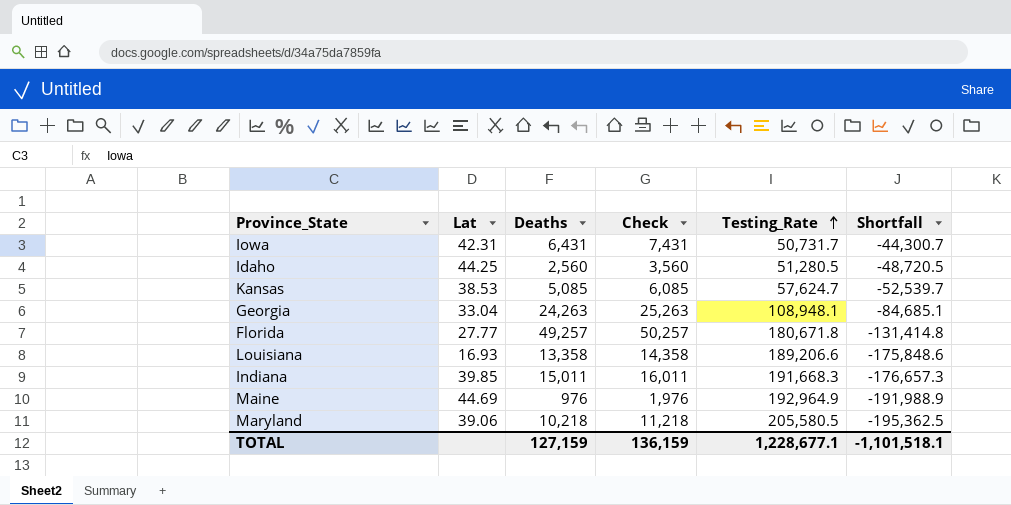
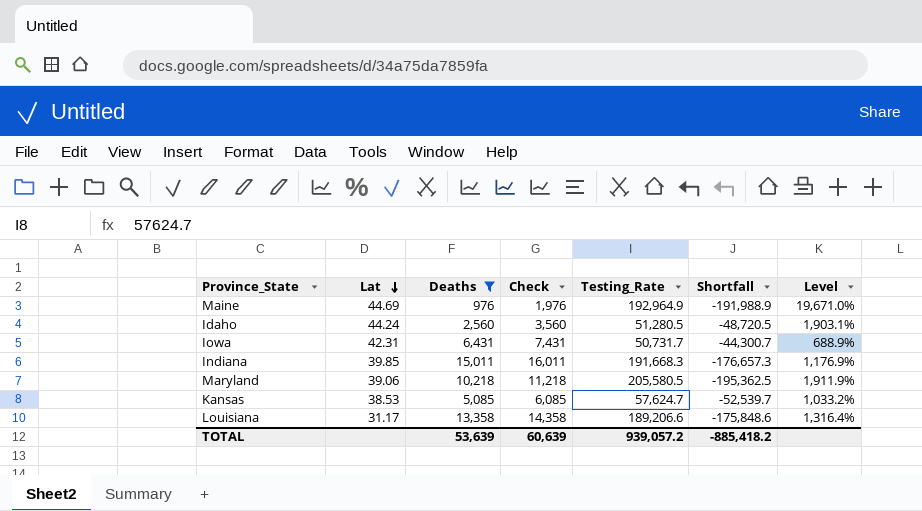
filter: none -> Deaths <= 15,011
row order: Testing_Rate ascending -> Lat descending
column Level | formula: none -> ([Testing_Rate] - [Deaths]) / [Deaths]
Idaho | Lat: 44.25 -> 44.24
Louisiana | Lat: 16.93 -> 31.17
TOTAL | Deaths: 127,159 -> 53,639
TOTAL | Check: 136,159 -> 60,639
TOTAL | Testing_Rate: 1,228,677.1 -> 939,057.2
TOTAL | Shortfall: -1,101,518.1 -> -885,418.2

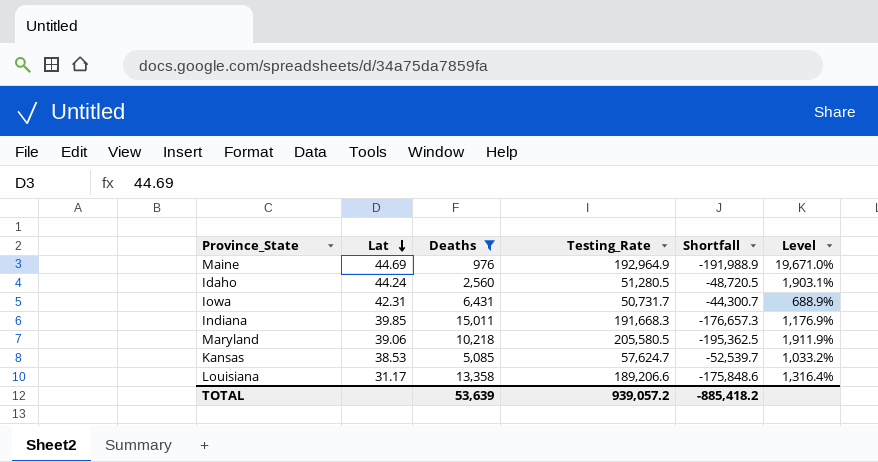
column Check | formula: [Deaths] + 1000 -> none

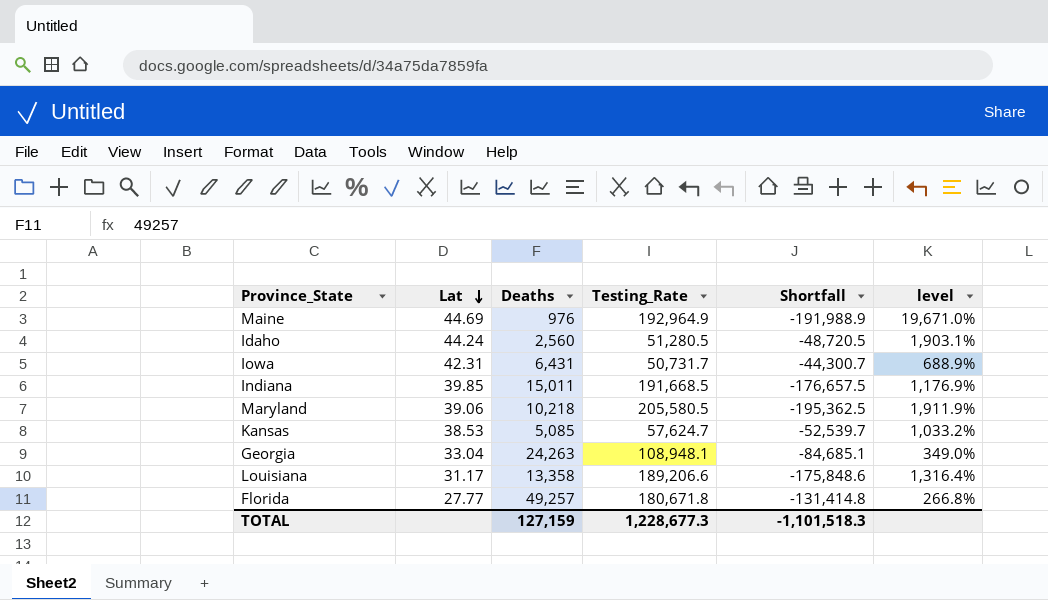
filter: Deaths <= 15,011 -> none
column name: Level -> level
Indiana | Testing_Rate: 191,668.3 -> 191,668.5
Indiana | Shortfall: -176,657.3 -> -176,657.5
TOTAL | Deaths: 53,639 -> 127,159
TOTAL | Testing_Rate: 939,057.2 -> 1,228,677.3
TOTAL | Shortfall: -885,418.2 -> -1,101,518.3

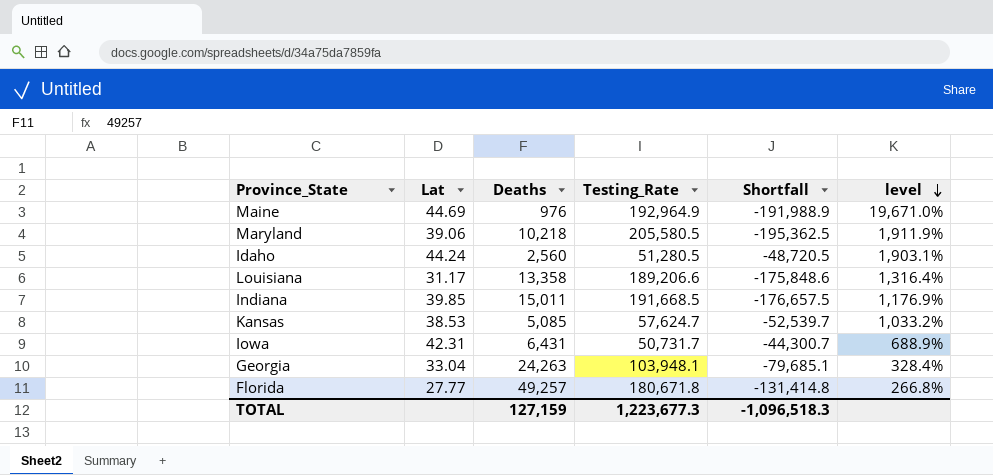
row order: Lat descending -> level descending
Georgia | Testing_Rate: 108,948.1 -> 103,948.1
Georgia | Shortfall: -84,685.1 -> -79,685.1
Georgia | level: 349.0% -> 328.4%
TOTAL | Testing_Rate: 1,228,677.3 -> 1,223,677.3
TOTAL | Shortfall: -1,101,518.3 -> -1,096,518.3

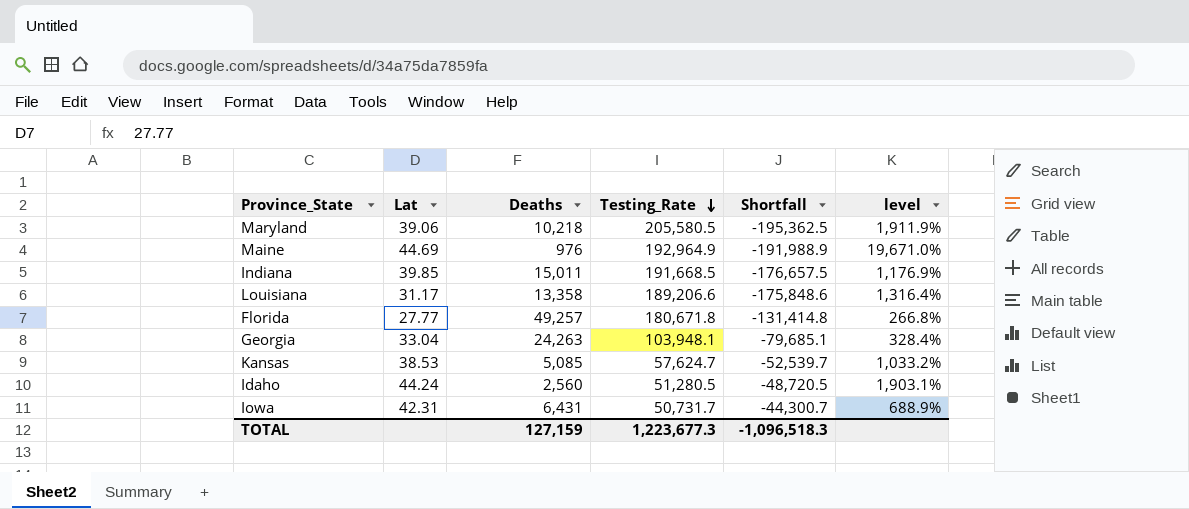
row order: level descending -> Testing_Rate descending

